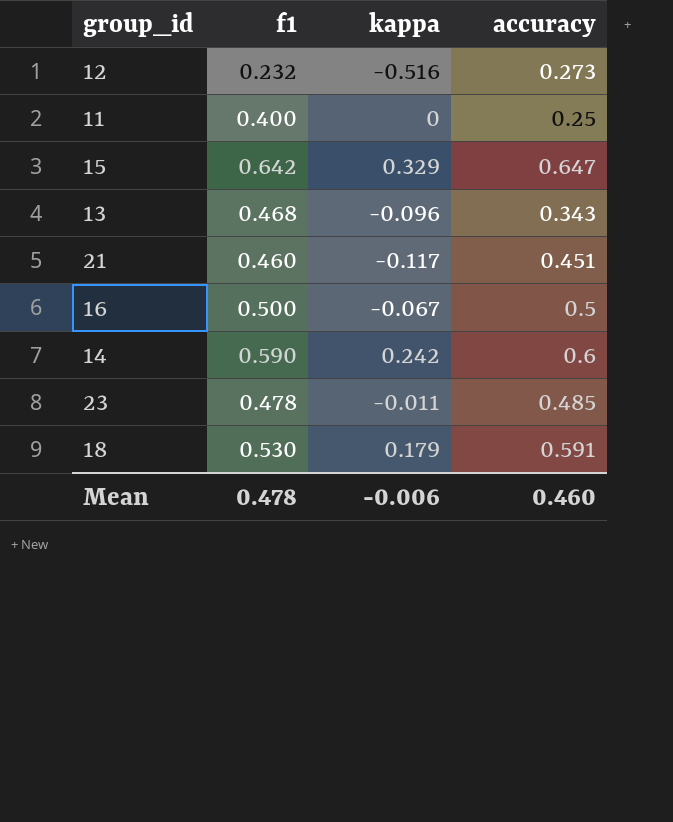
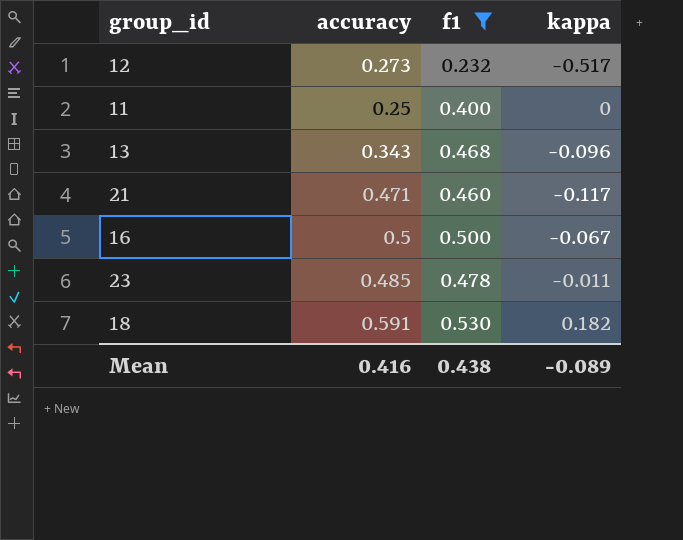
filter: none -> f1 <= 0.530
column accuracy | position: 4 -> 2
12 | kappa: -0.516 -> -0.517
21 | accuracy: 0.451 -> 0.471
18 | kappa: 0.179 -> 0.182
Mean | accuracy: 0.460 -> 0.416
Mean | f1: 0.478 -> 0.438
Mean | kappa: -0.006 -> -0.089

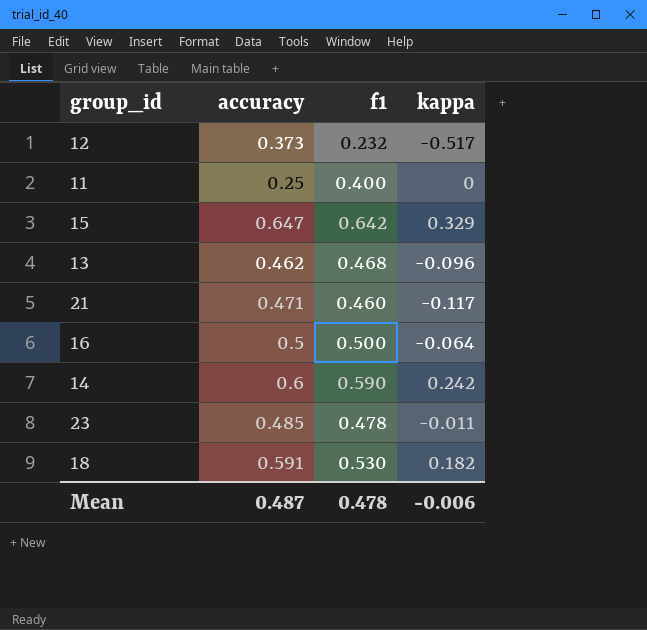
filter: f1 <= 0.530 -> none
12 | accuracy: 0.273 -> 0.373
13 | accuracy: 0.343 -> 0.462
16 | kappa: -0.067 -> -0.064
Mean | accuracy: 0.416 -> 0.487
Mean | f1: 0.438 -> 0.478
Mean | kappa: -0.089 -> -0.006

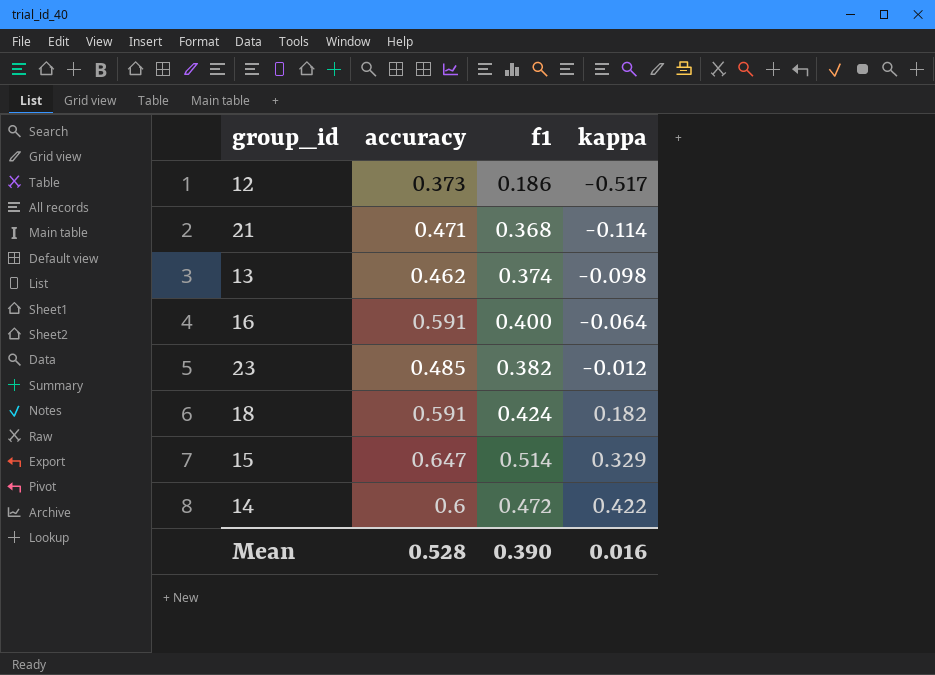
row order: none -> kappa ascending
row 11: 0.25 | 0.400 | 0 -> none
12 | f1: 0.232 -> 0.186
21 | f1: 0.460 -> 0.368
21 | kappa: -0.117 -> -0.114
13 | f1: 0.468 -> 0.374
13 | kappa: -0.096 -> -0.098
16 | accuracy: 0.5 -> 0.591
16 | f1: 0.500 -> 0.400
23 | f1: 0.478 -> 0.382
23 | kappa: -0.011 -> -0.012
18 | f1: 0.530 -> 0.424
15 | f1: 0.642 -> 0.514
14 | f1: 0.590 -> 0.472
14 | kappa: 0.242 -> 0.422
Mean | accuracy: 0.487 -> 0.528
Mean | f1: 0.478 -> 0.390
Mean | kappa: -0.006 -> 0.016

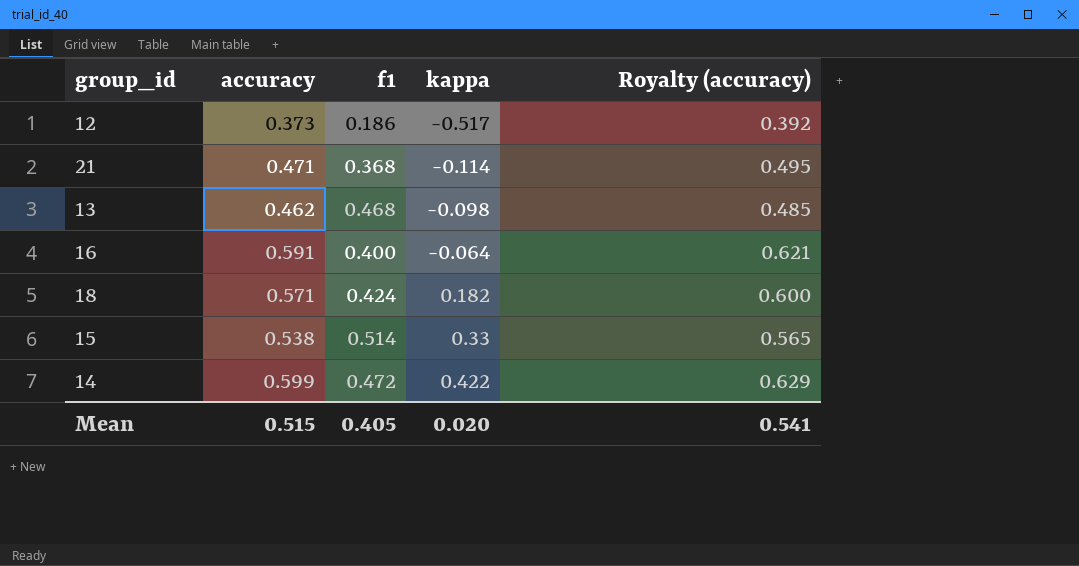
column Royalty (accuracy) | formula: none -> [accuracy] * 1.05
row 23: 0.485 | 0.382 | -0.012 -> none
13 | f1: 0.374 -> 0.468
18 | accuracy: 0.591 -> 0.571
15 | accuracy: 0.647 -> 0.538
15 | kappa: 0.329 -> 0.33
14 | accuracy: 0.6 -> 0.599
Mean | accuracy: 0.528 -> 0.515
Mean | f1: 0.390 -> 0.405
Mean | kappa: 0.016 -> 0.020

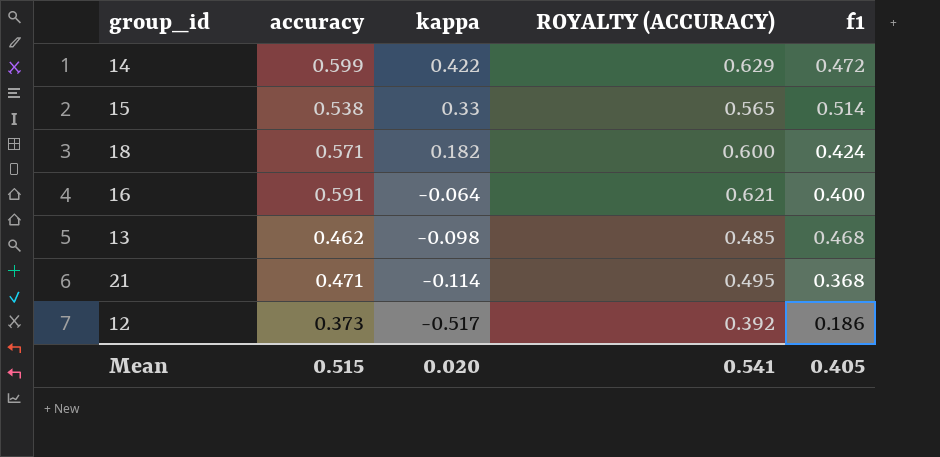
row order: kappa ascending -> kappa descending
column name: Royalty (accuracy) -> ROYALTY (ACCURACY)
column f1 | position: 3 -> 5

